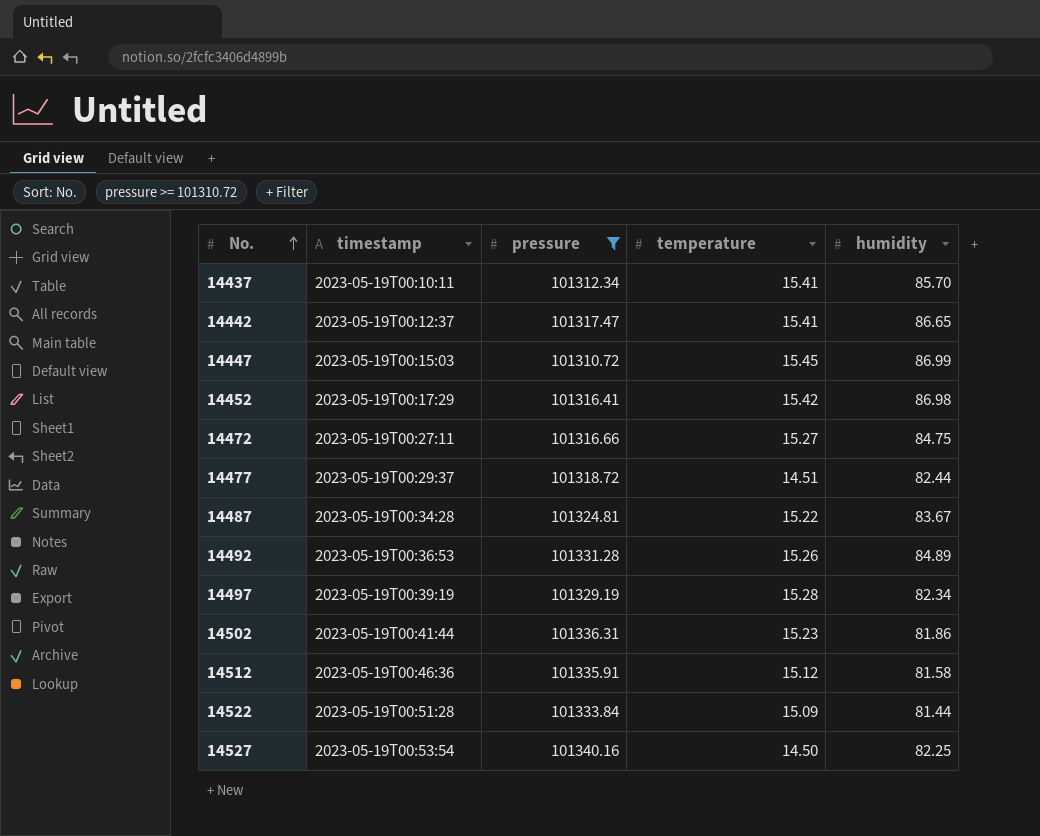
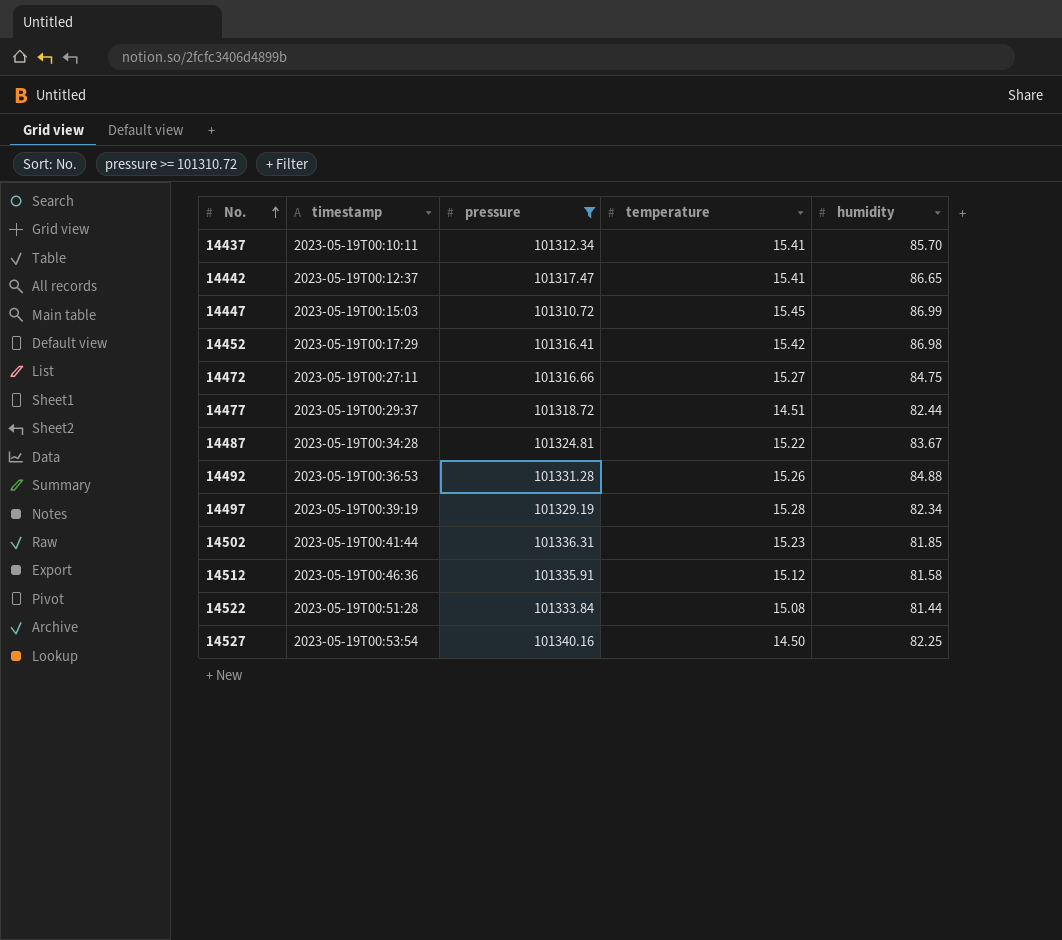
14492 | humidity: 84.89 -> 84.88
14502 | humidity: 81.86 -> 81.85
14522 | temperature: 15.09 -> 15.08

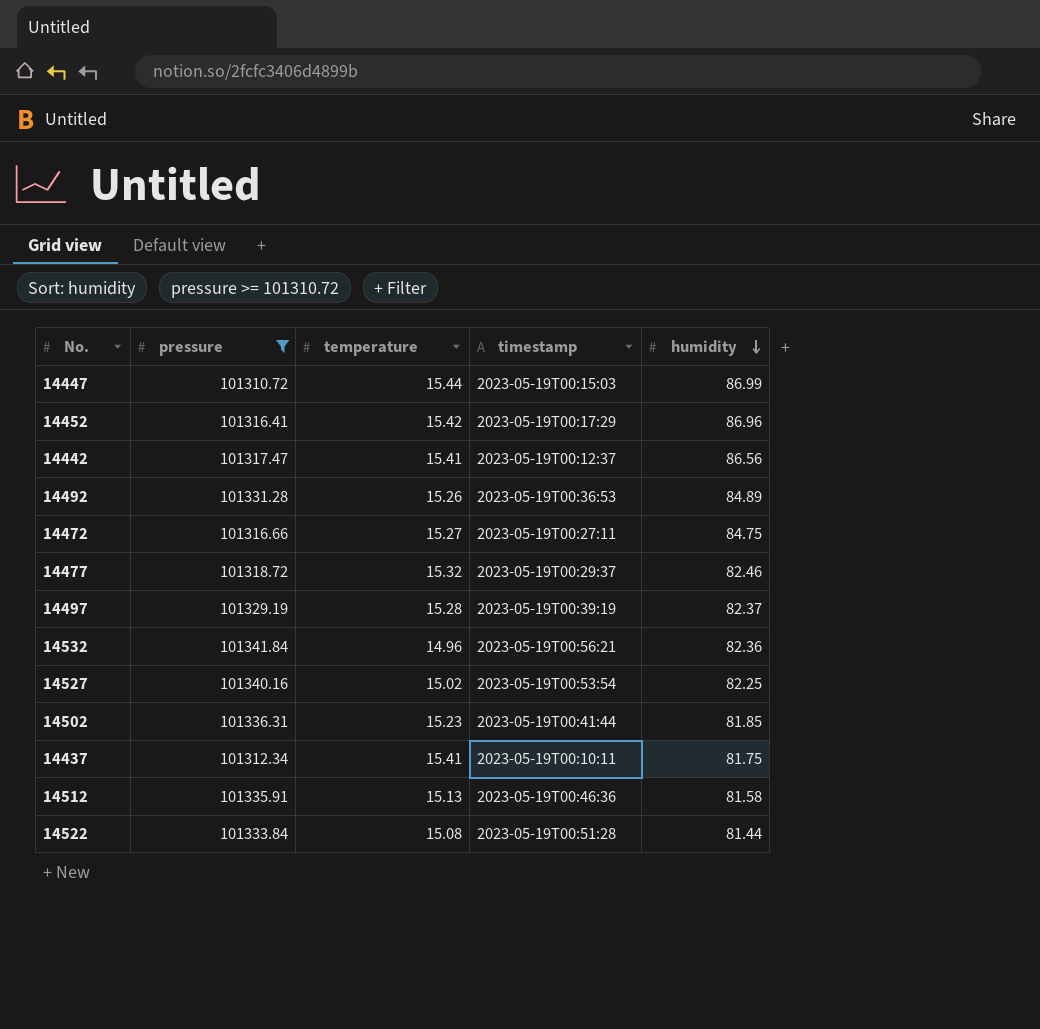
row order: No. ascending -> humidity descending
column timestamp | position: 2 -> 4
row 14487: 2023-05-19T00:34:28 | 101324.81 | 15.22 | 83.67 -> none
14447 | temperature: 15.45 -> 15.44
14452 | humidity: 86.98 -> 86.96
14442 | humidity: 86.65 -> 86.56
14492 | humidity: 84.88 -> 84.89
14477 | temperature: 14.51 -> 15.32
14477 | humidity: 82.44 -> 82.46
14497 | humidity: 82.34 -> 82.37
row 14532: none -> 101341.84 | 14.96 | 2023-05-19T00:56:21 | 82.36
14527 | temperature: 14.50 -> 15.02
14437 | humidity: 85.70 -> 81.75
14512 | temperature: 15.12 -> 15.13

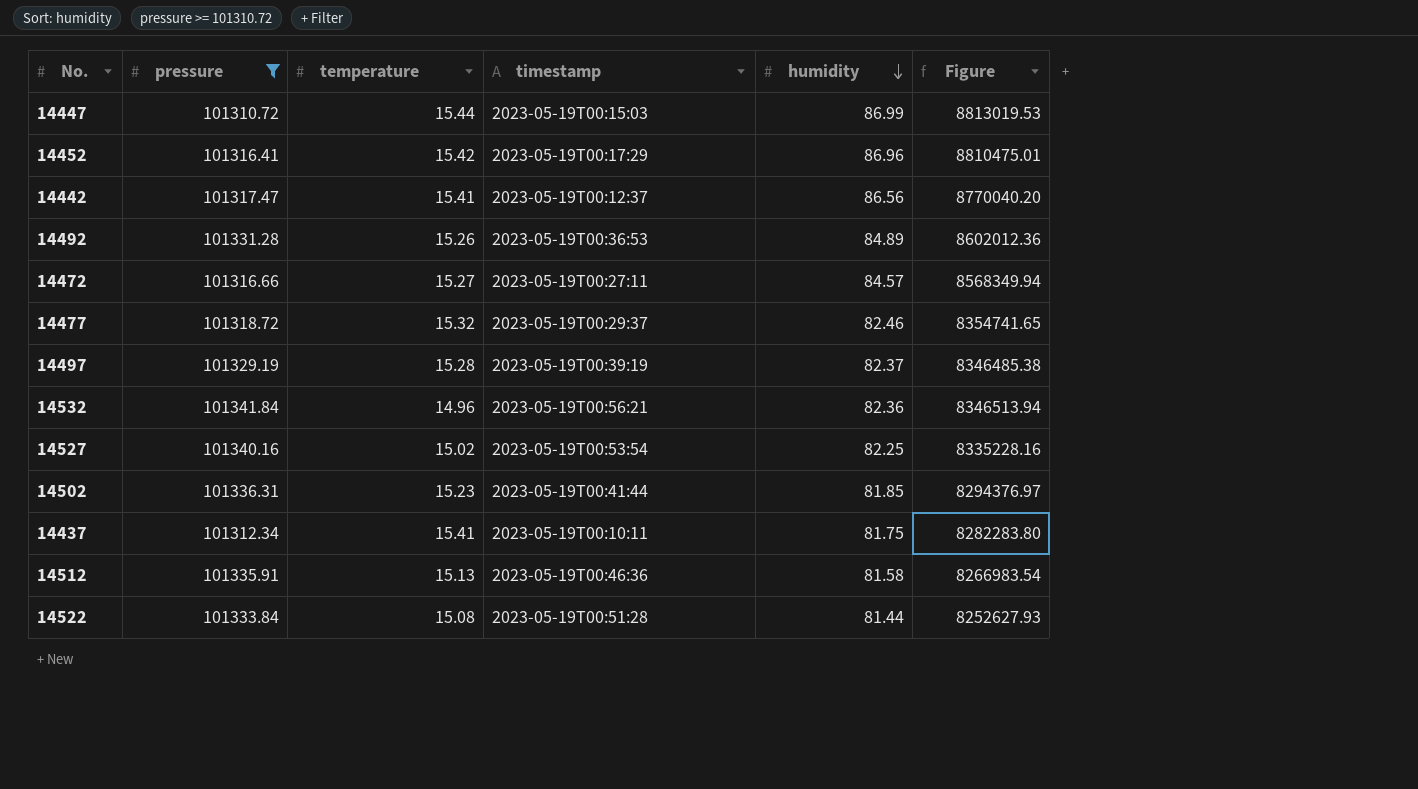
column Figure | formula: none -> [pressure] * [humidity]
14472 | humidity: 84.75 -> 84.57

